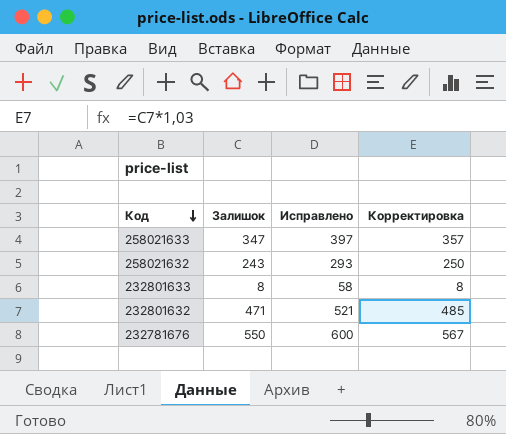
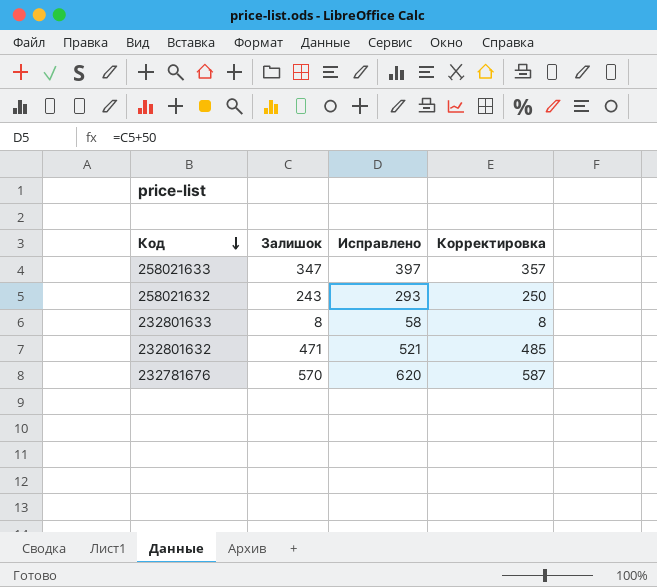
232781676 | Залишок: 550 -> 570
232781676 | Исправлено: 600 -> 620
232781676 | Корректировка: 567 -> 587

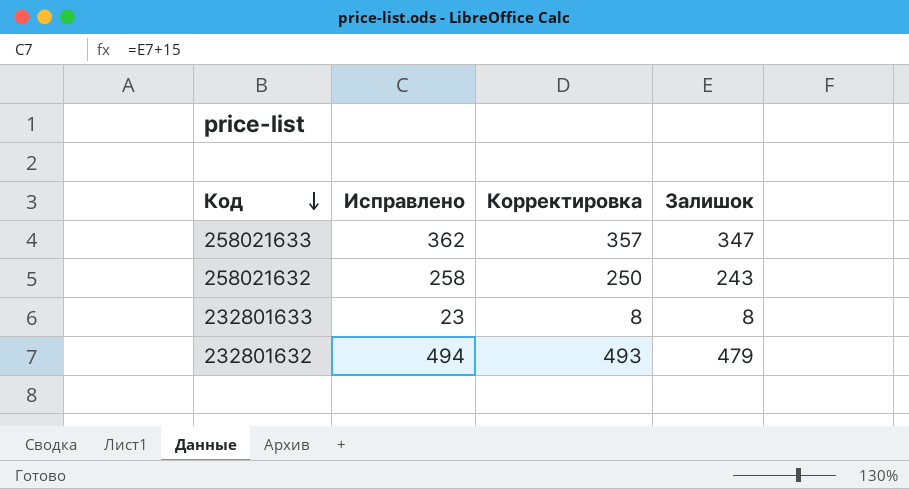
column Исправлено | formula: [Залишок] + 50 -> [Залишок] + 15
column Залишок | position: 2 -> 4
row 232781676: 570 | 620 | 587 -> none
232801632 | Корректировка: 485 -> 493
232801632 | Залишок: 471 -> 479

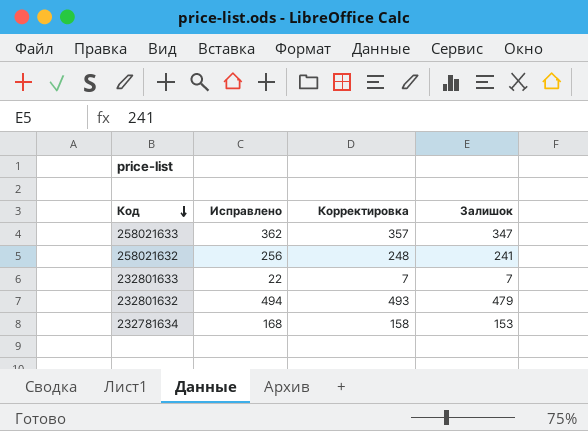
258021632 | Исправлено: 258 -> 256
258021632 | Корректировка: 250 -> 248
258021632 | Залишок: 243 -> 241
232801633 | Исправлено: 23 -> 22
232801633 | Корректировка: 8 -> 7
232801633 | Залишок: 8 -> 7
row 232781634: none -> 168 | 158 | 153

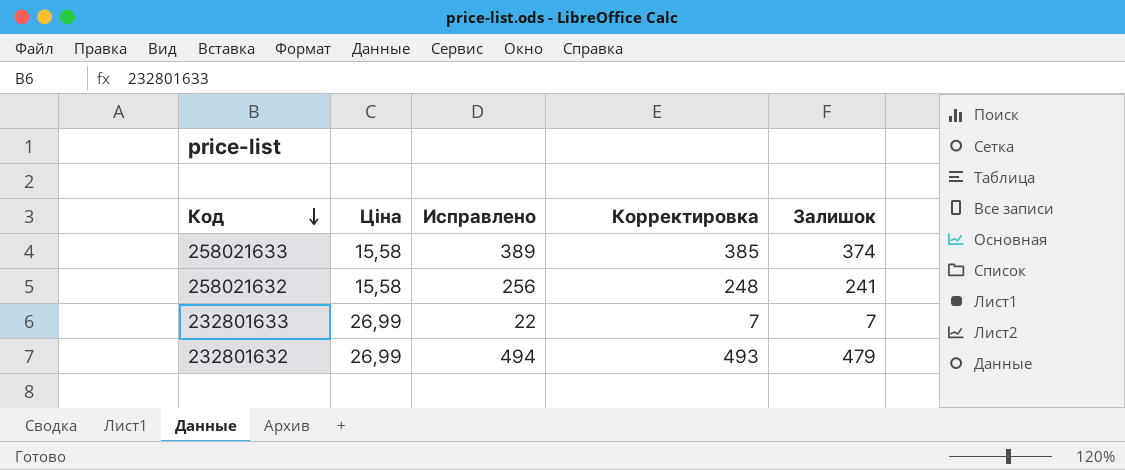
column Ціна | position: none -> 2
row 232781634: 168 | 158 | 153 -> none
258021633 | Исправлено: 362 -> 389
258021633 | Корректировка: 357 -> 385
258021633 | Залишок: 347 -> 374

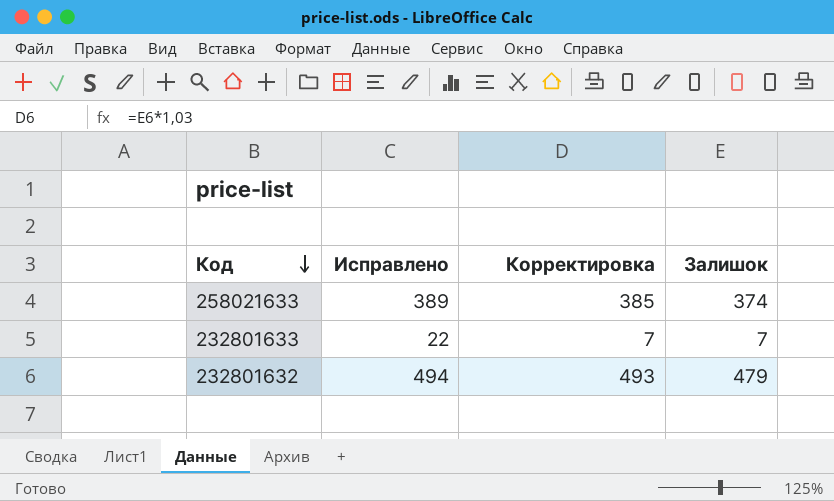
column Ціна | position: 2 -> none
row 258021632: 15,58 | 256 | 248 | 241 -> none

